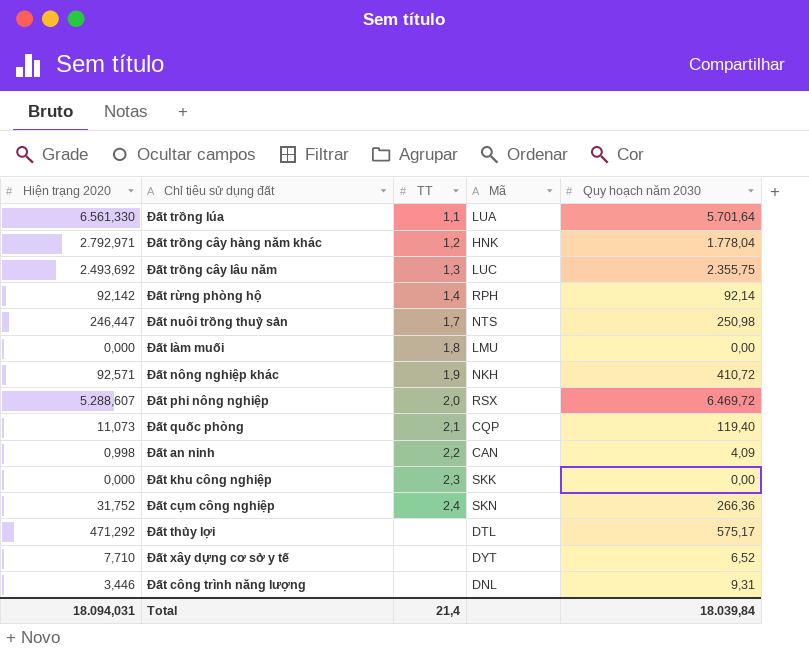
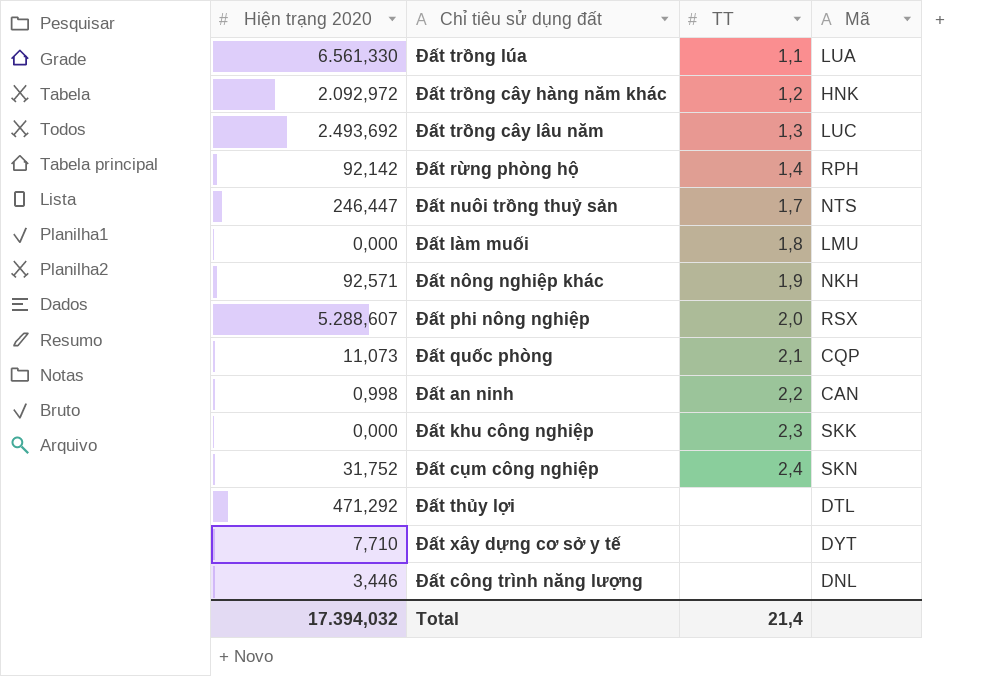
column Quy hoạch năm 2030 | position: 5 -> none
Đất trồng cây hàng năm khác | Hiện trạng 2020: 2.792,971 -> 2.092,972
Total | Hiện trạng 2020: 18.094,031 -> 17.394,032

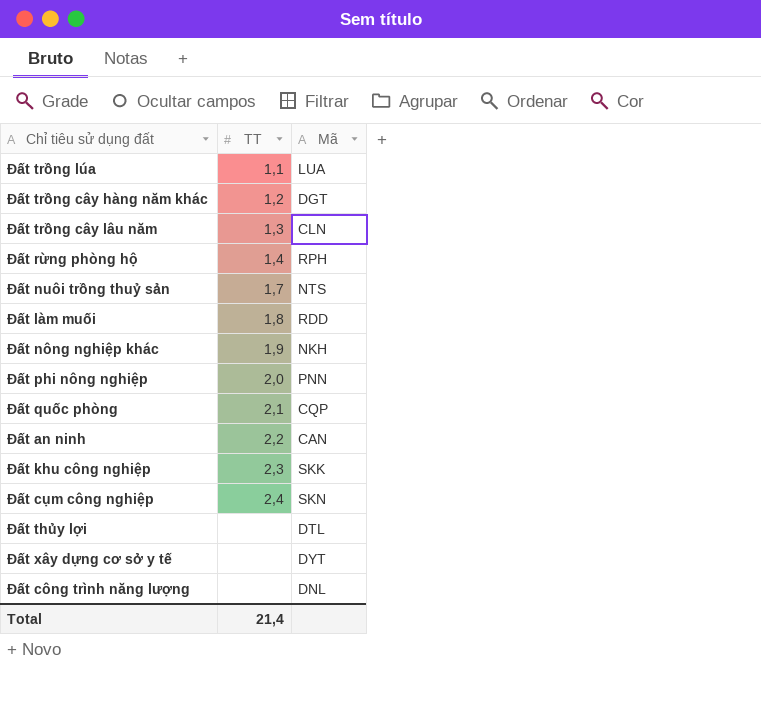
column Hiện trạng 2020 | position: 1 -> none
Đất trồng cây hàng năm khác | Mã: HNK -> DGT
Đất trồng cây lâu năm | Mã: LUC -> CLN
Đất làm muối | Mã: LMU -> RDD
Đất phi nông nghiệp | Mã: RSX -> PNN

